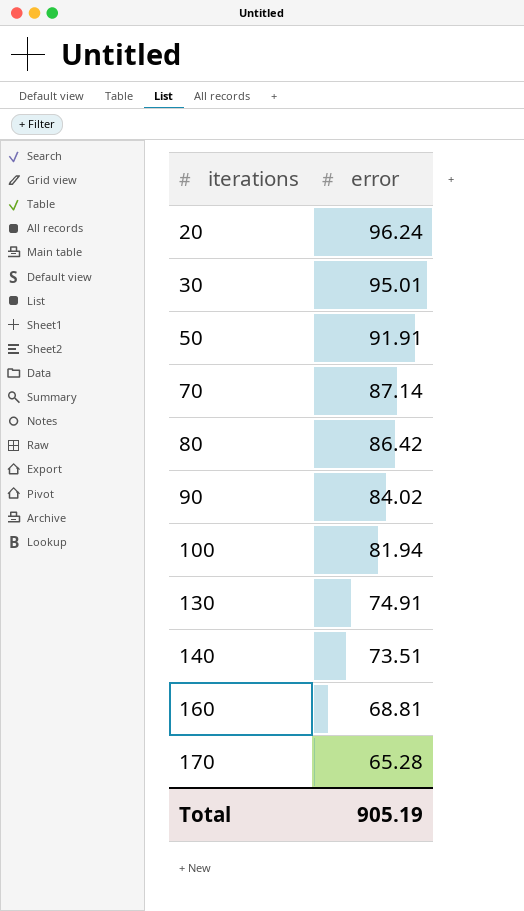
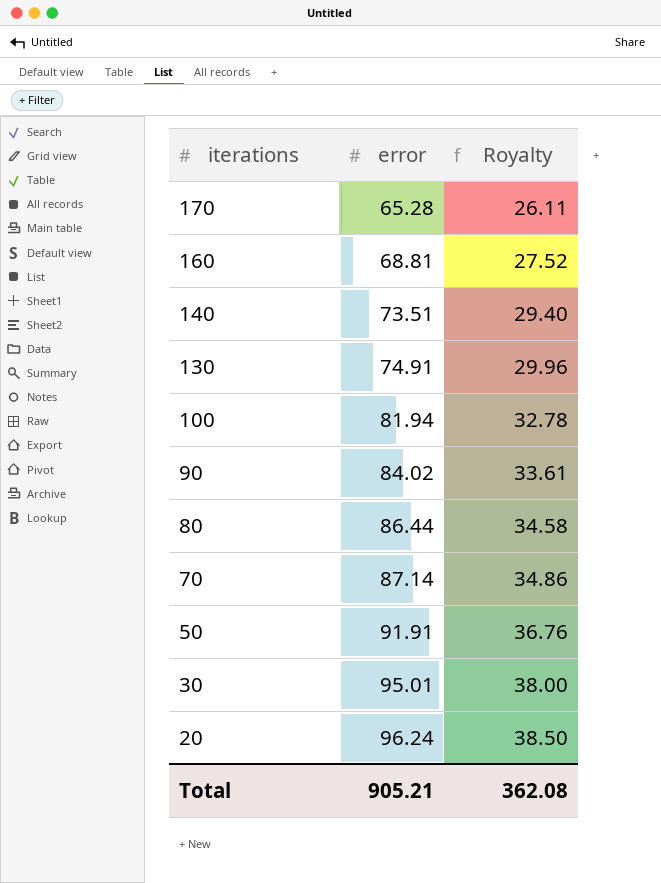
row order: iterations ascending -> iterations descending
column Royalty | formula: none -> [error] * 0.4
80 | error: 86.42 -> 86.44
Total | error: 905.19 -> 905.21

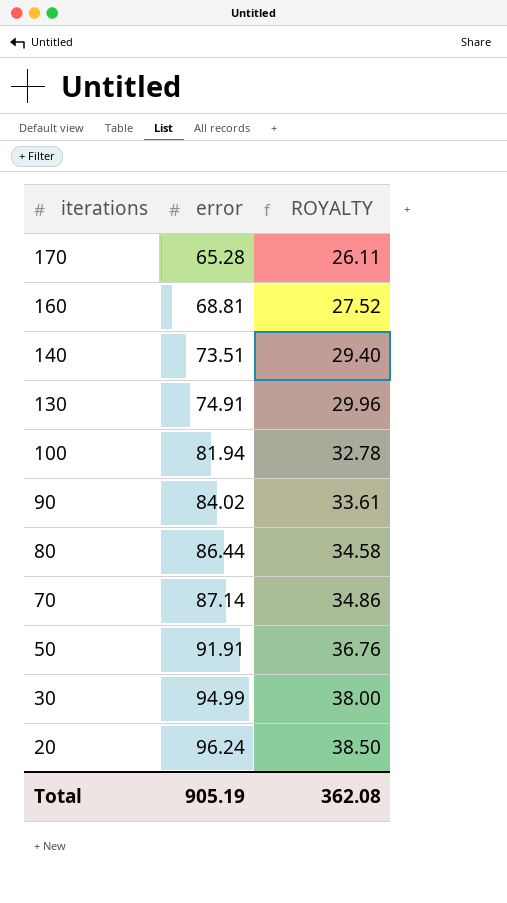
column name: Royalty -> ROYALTY
30 | error: 95.01 -> 94.99
Total | error: 905.21 -> 905.19

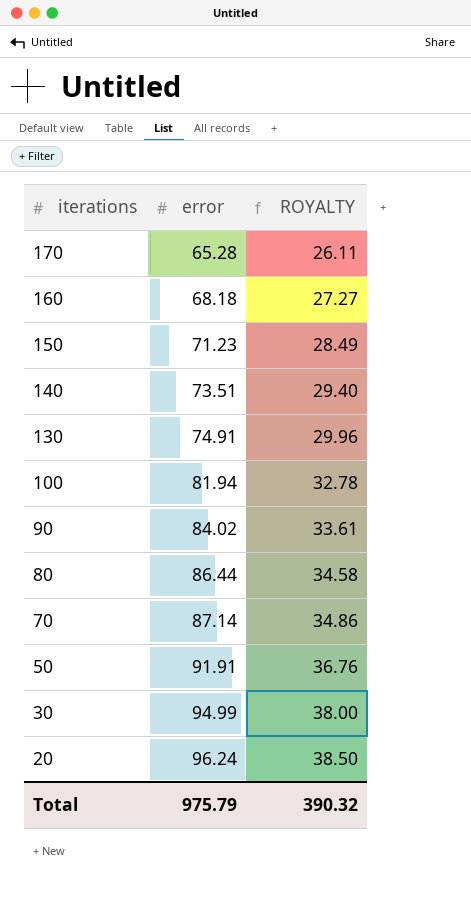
160 | error: 68.81 -> 68.18
160 | ROYALTY: 27.52 -> 27.27
row 150: none -> 71.23 | 28.49
Total | error: 905.19 -> 975.79
Total | ROYALTY: 362.08 -> 390.32

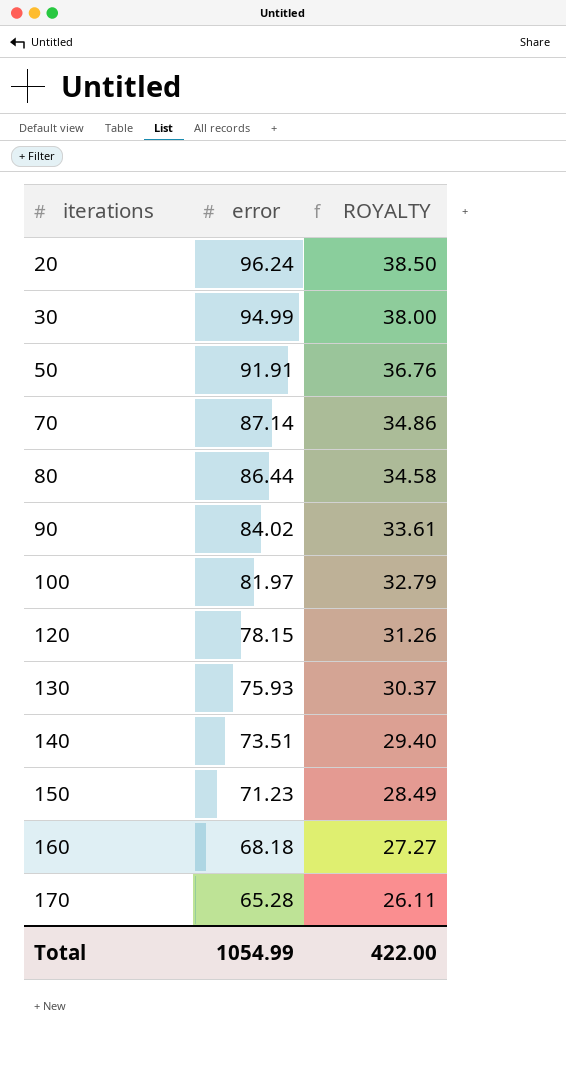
row order: iterations descending -> iterations ascending
100 | error: 81.94 -> 81.97
100 | ROYALTY: 32.78 -> 32.79
row 120: none -> 78.15 | 31.26
130 | error: 74.91 -> 75.93
130 | ROYALTY: 29.96 -> 30.37
Total | error: 975.79 -> 1054.99
Total | ROYALTY: 390.32 -> 422.00

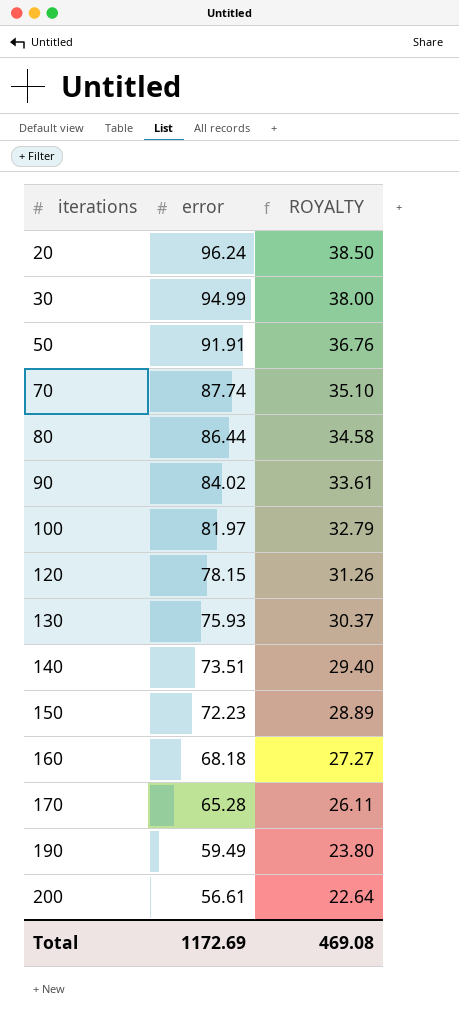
70 | error: 87.14 -> 87.74
70 | ROYALTY: 34.86 -> 35.10
150 | error: 71.23 -> 72.23
150 | ROYALTY: 28.49 -> 28.89
row 190: none -> 59.49 | 23.80
row 200: none -> 56.61 | 22.64
Total | error: 1054.99 -> 1172.69
Total | ROYALTY: 422.00 -> 469.08

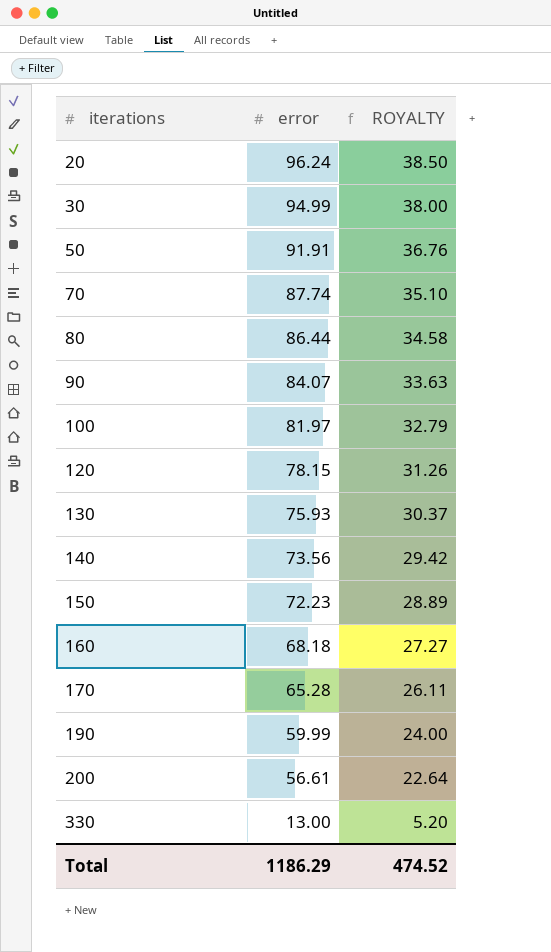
90 | error: 84.02 -> 84.07
90 | ROYALTY: 33.61 -> 33.63
140 | error: 73.51 -> 73.56
140 | ROYALTY: 29.40 -> 29.42
190 | error: 59.49 -> 59.99
190 | ROYALTY: 23.80 -> 24.00
row 330: none -> 13.00 | 5.20
Total | error: 1172.69 -> 1186.29
Total | ROYALTY: 469.08 -> 474.52

